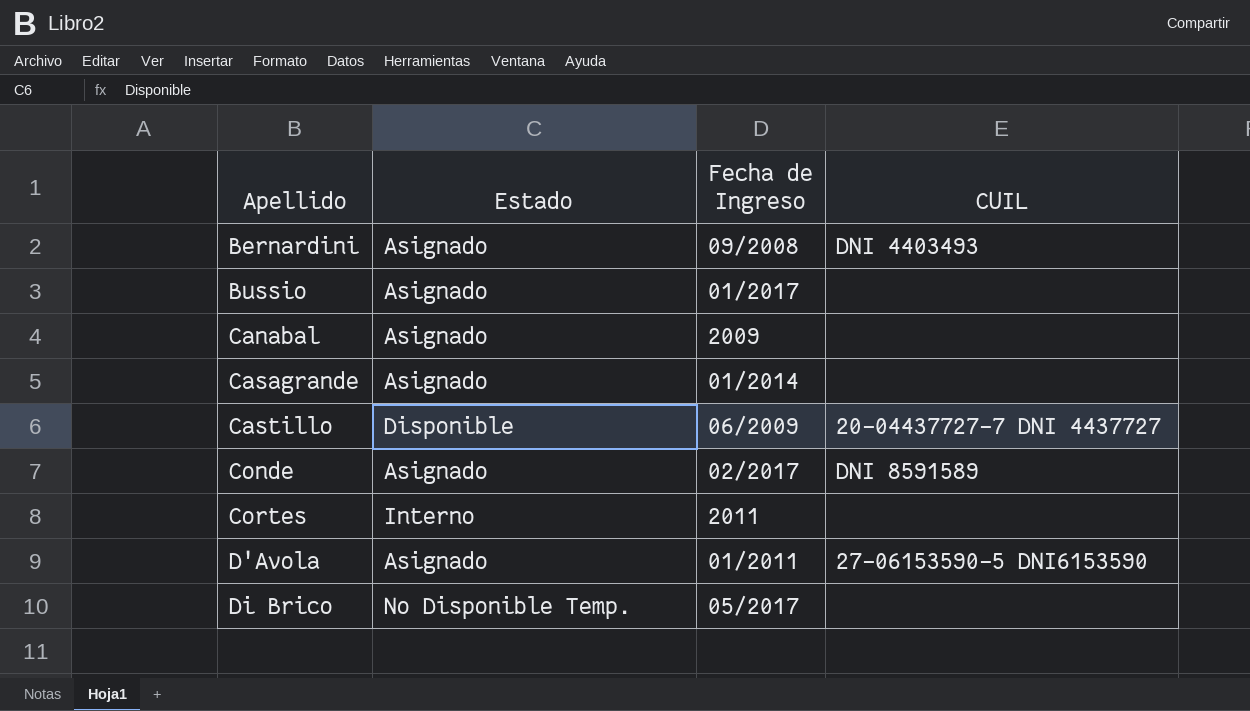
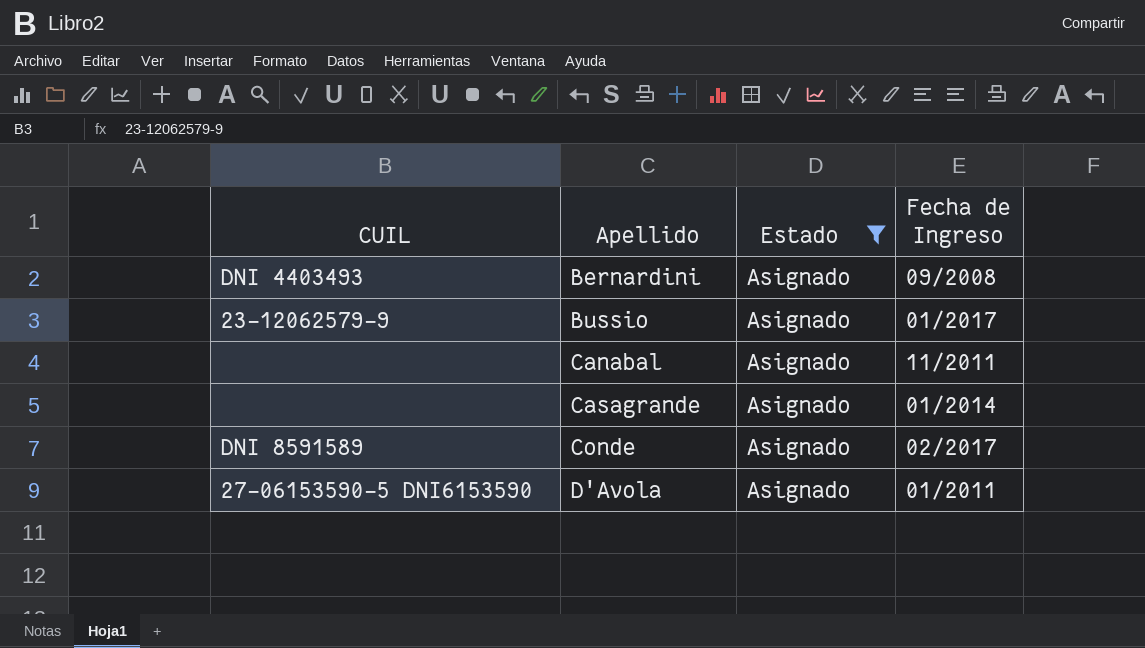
filter: none -> Estado = Asignado
column CUIL | position: 4 -> 1
Bussio | CUIL: none -> 23-12062579-9
Canabal | Fecha de Ingreso: 2009 -> 11/2011

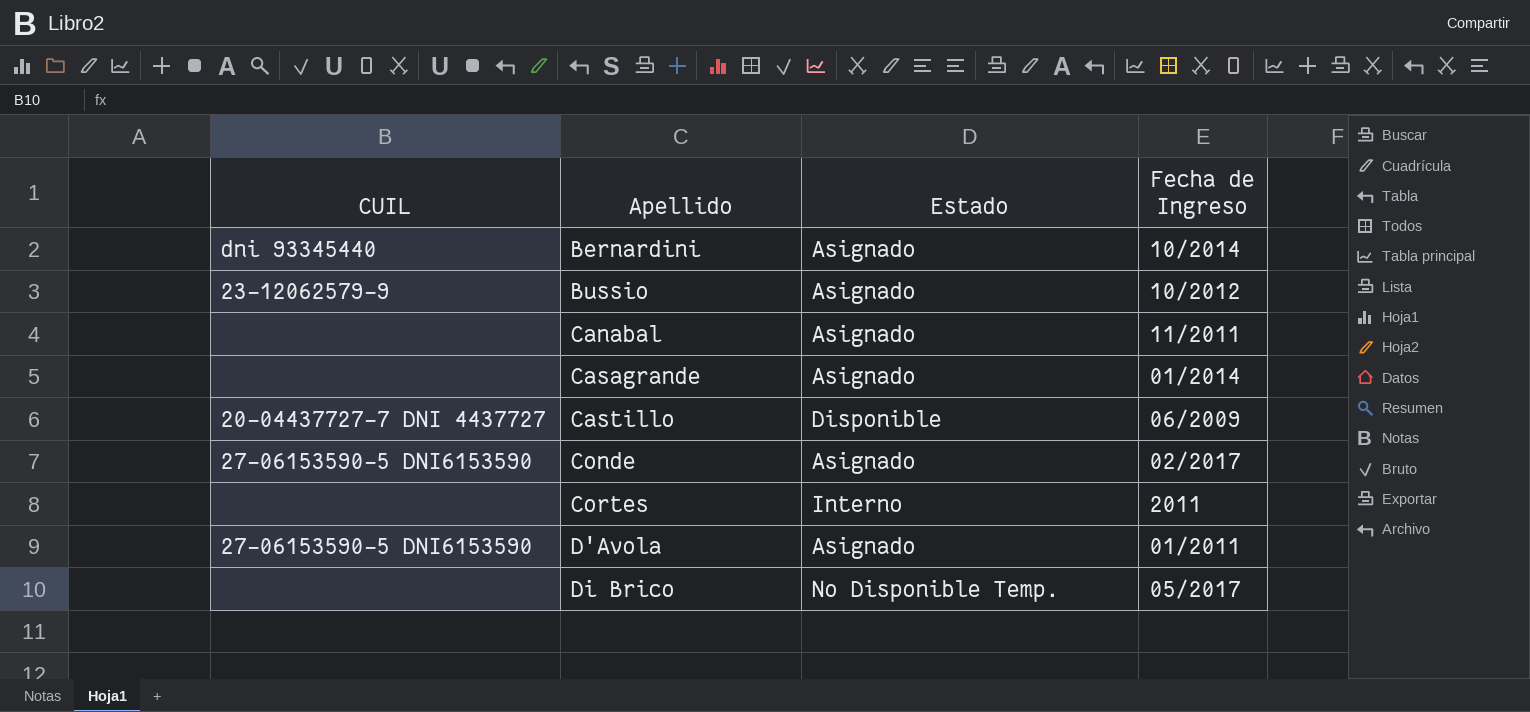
filter: Estado = Asignado -> none
Bernardini | CUIL: DNI 4403493 -> dni 93345440
Bernardini | Fecha de Ingreso: 09/2008 -> 10/2014
Bussio | Fecha de Ingreso: 01/2017 -> 10/2012
Conde | CUIL: DNI 8591589 -> 27-06153590-5 DNI6153590

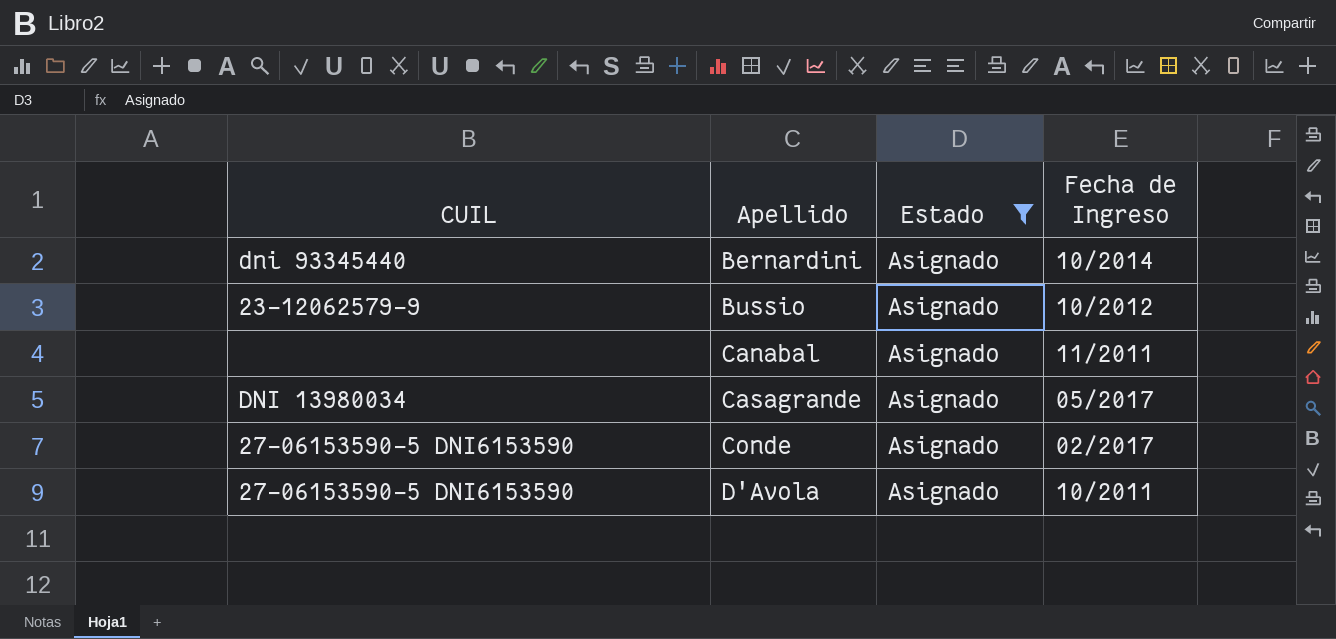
filter: none -> Estado = Asignado
Casagrande | CUIL: none -> DNI 13980034
Casagrande | Fecha de Ingreso: 01/2014 -> 05/2017
D'Avola | Fecha de Ingreso: 01/2011 -> 10/2011

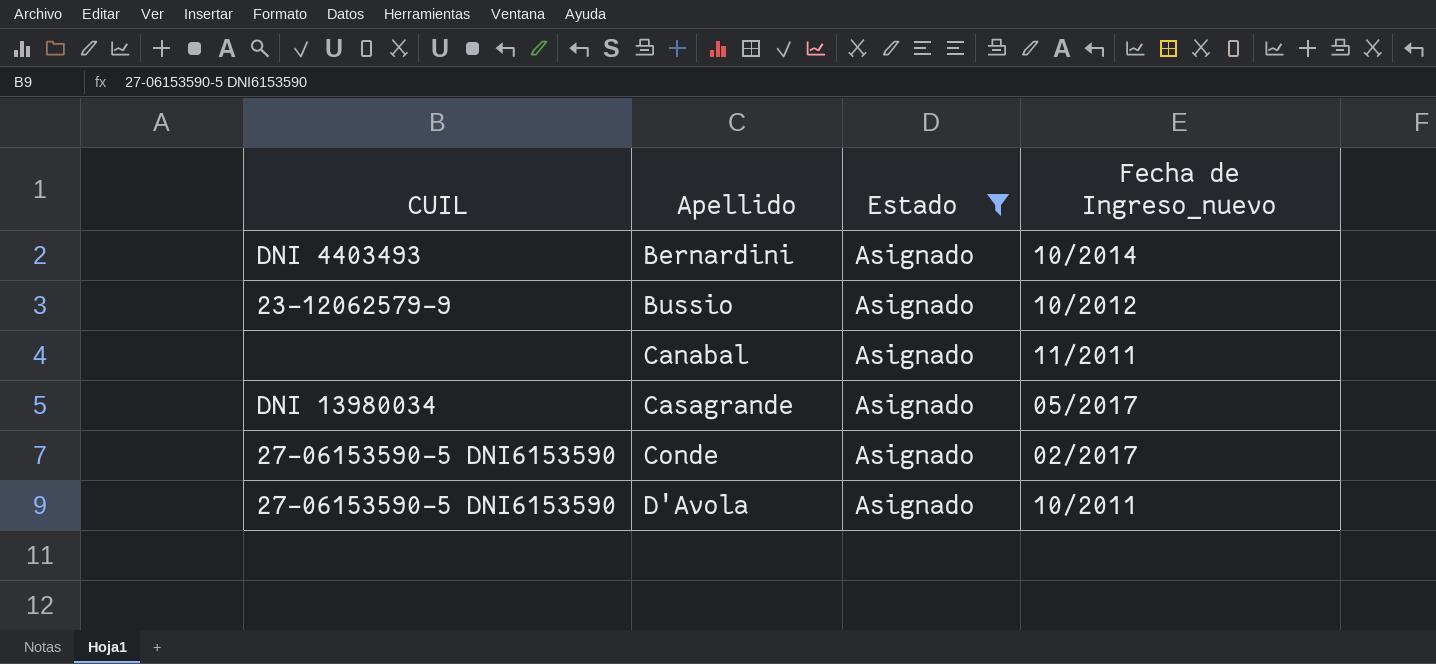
column name: Fecha de Ingreso -> Fecha de Ingreso_nuevo
Bernardini | CUIL: dni 93345440 -> DNI 4403493

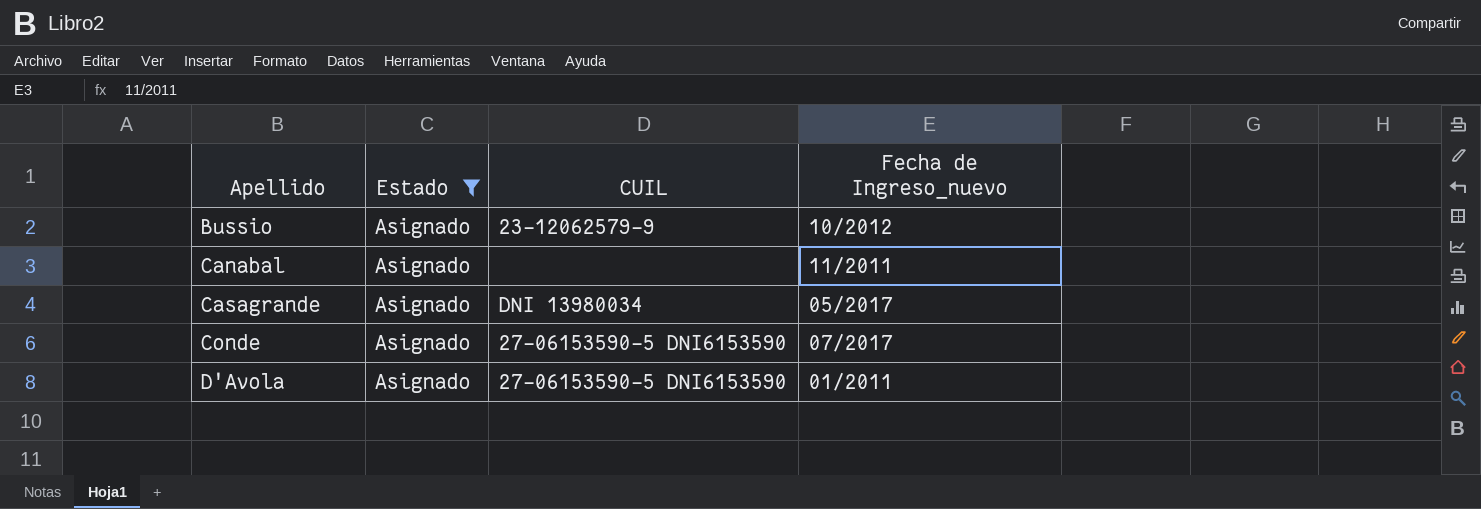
column CUIL | position: 1 -> 3
row Bernardini: DNI 4403493 | Asignado | 10/2014 -> none
Conde | Fecha de Ingreso_nuevo: 02/2017 -> 07/2017
D'Avola | Fecha de Ingreso_nuevo: 10/2011 -> 01/2011

